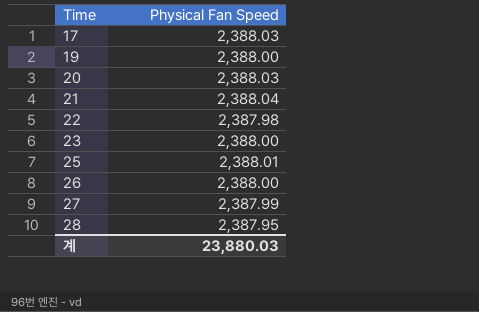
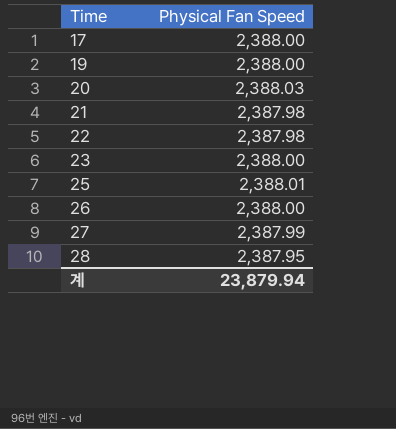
17 | Physical Fan Speed: 2,388.03 -> 2,388.00
21 | Physical Fan Speed: 2,388.04 -> 2,387.98
계 | Physical Fan Speed: 23,880.03 -> 23,879.94

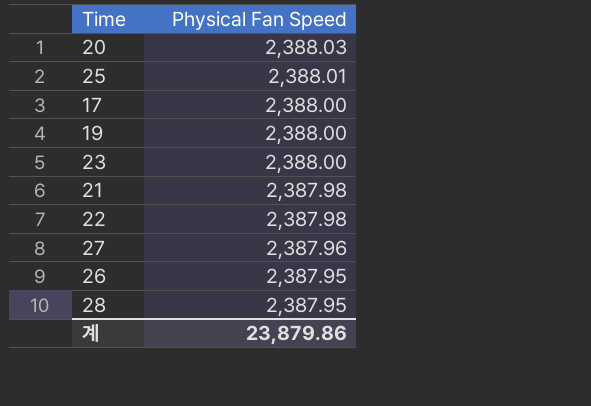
row order: Time ascending -> Physical Fan Speed descending
27 | Physical Fan Speed: 2,387.99 -> 2,387.96
26 | Physical Fan Speed: 2,388.00 -> 2,387.95
계 | Physical Fan Speed: 23,879.94 -> 23,879.86

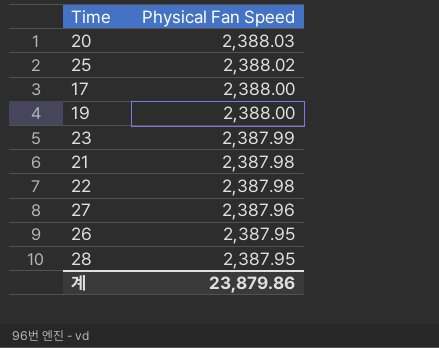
25 | Physical Fan Speed: 2,388.01 -> 2,388.02
23 | Physical Fan Speed: 2,388.00 -> 2,387.99

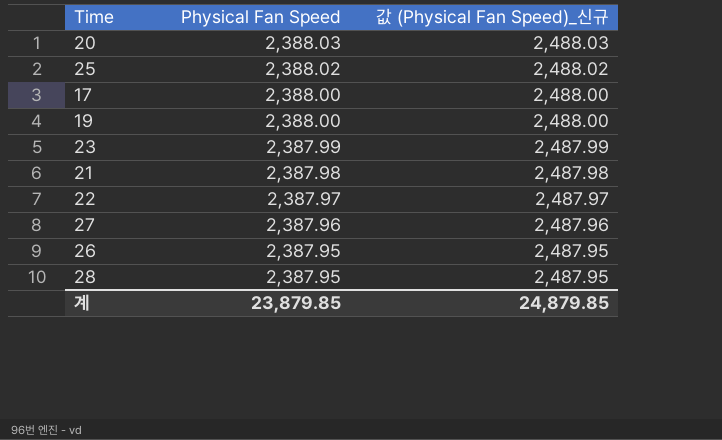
column 값 (Physical Fan Speed)_신규 | formula: none -> [Physical Fan Speed] + 100
22 | Physical Fan Speed: 2,387.98 -> 2,387.97
계 | Physical Fan Speed: 23,879.86 -> 23,879.85

